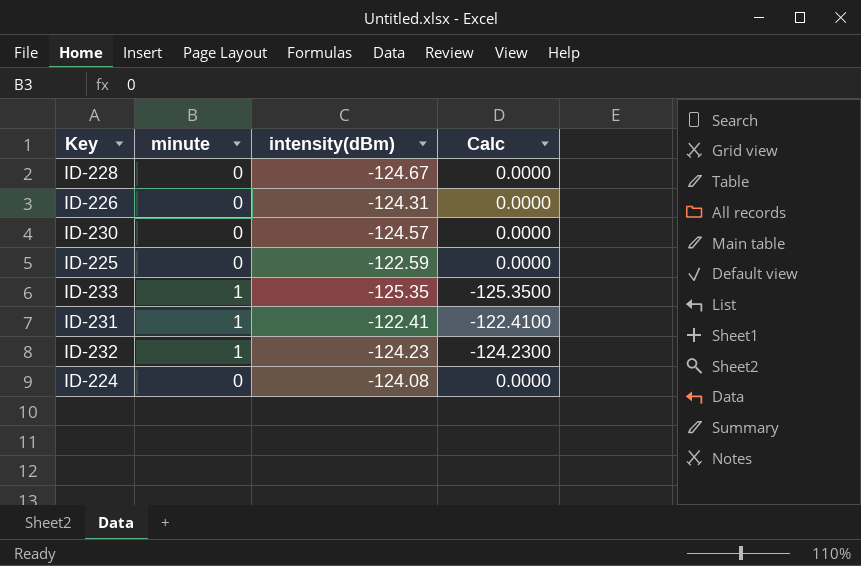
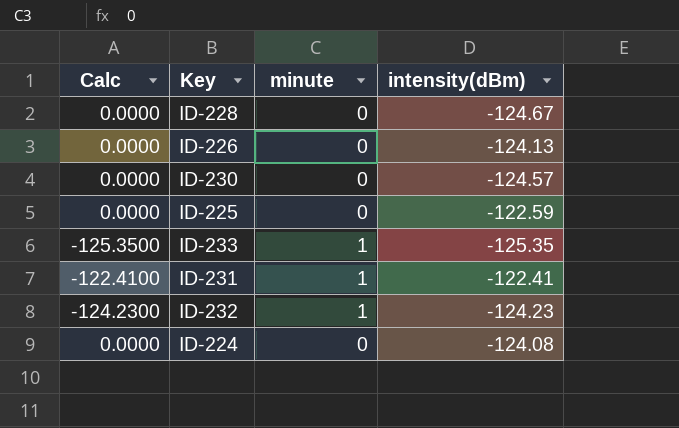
column Calc | position: 4 -> 1
ID-226 | intensity(dBm): -124.31 -> -124.13

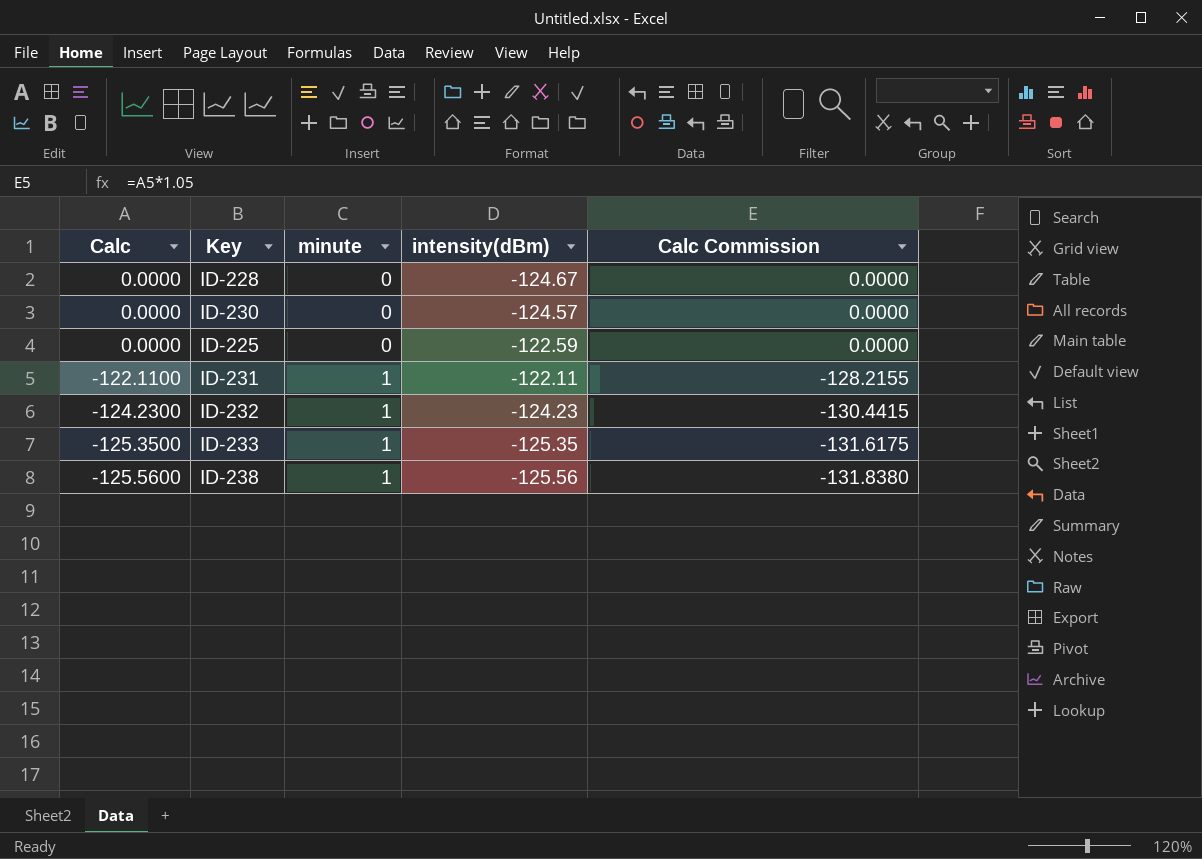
row order: none -> Calc descending
column Calc Commission | formula: none -> [Calc] * 1.05
row ID-226: 0.0000 | 0 | -124.13 -> none
row ID-224: 0.0000 | 0 | -124.08 -> none
ID-231 | Calc: -122.4100 -> -122.1100
ID-231 | intensity(dBm): -122.41 -> -122.11
row ID-238: none -> -125.5600 | 1 | -125.56 | -131.8380

